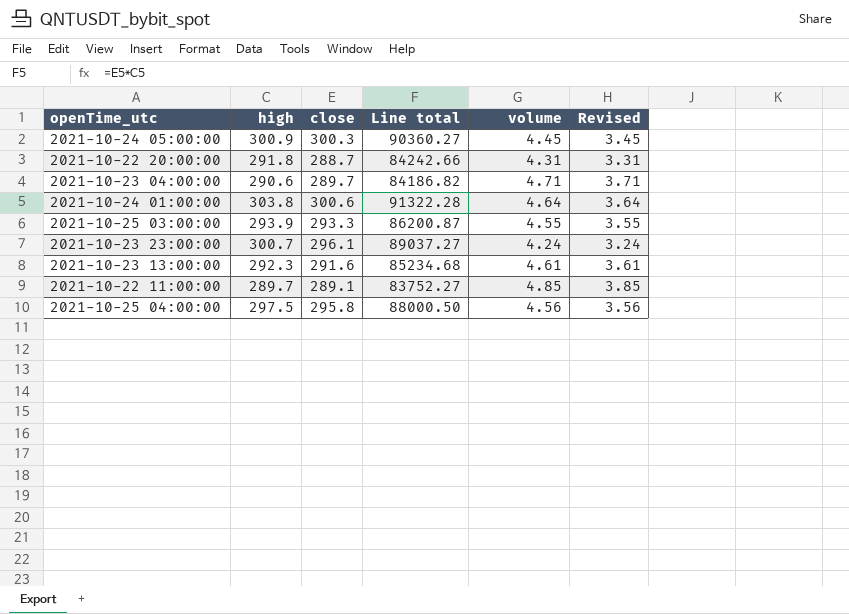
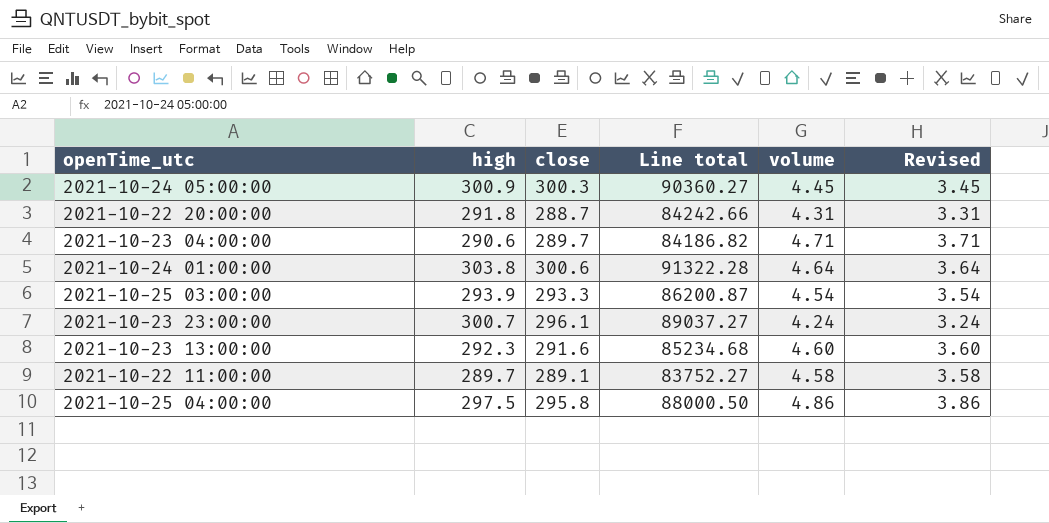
2021-10-25 03:00:00 | volume: 4.55 -> 4.54
2021-10-25 03:00:00 | Revised: 3.55 -> 3.54
2021-10-23 13:00:00 | volume: 4.61 -> 4.60
2021-10-23 13:00:00 | Revised: 3.61 -> 3.60
2021-10-22 11:00:00 | volume: 4.85 -> 4.58
2021-10-22 11:00:00 | Revised: 3.85 -> 3.58
2021-10-25 04:00:00 | volume: 4.56 -> 4.86
2021-10-25 04:00:00 | Revised: 3.56 -> 3.86

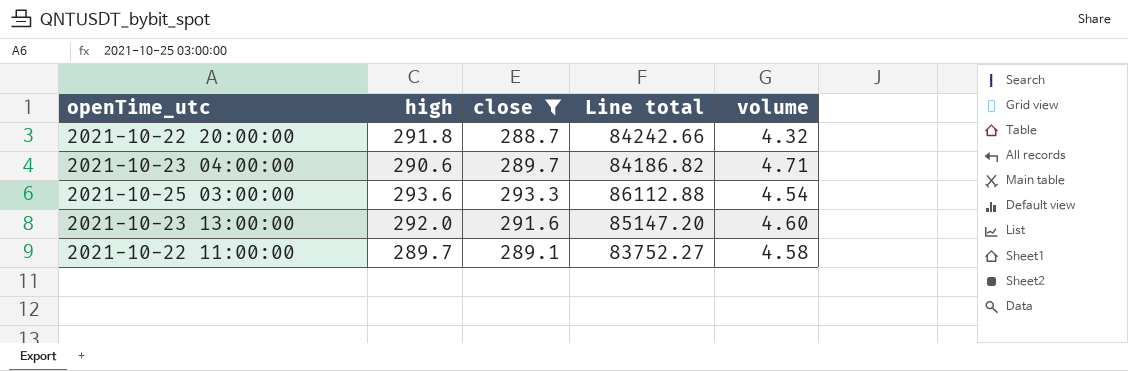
filter: none -> close <= 293.3
column Revised | formula: [volume] - 1 -> none
2021-10-22 20:00:00 | volume: 4.31 -> 4.32
2021-10-25 03:00:00 | high: 293.9 -> 293.6
2021-10-25 03:00:00 | Line total: 86200.87 -> 86112.88
2021-10-23 13:00:00 | high: 292.3 -> 292.0
2021-10-23 13:00:00 | Line total: 85234.68 -> 85147.20

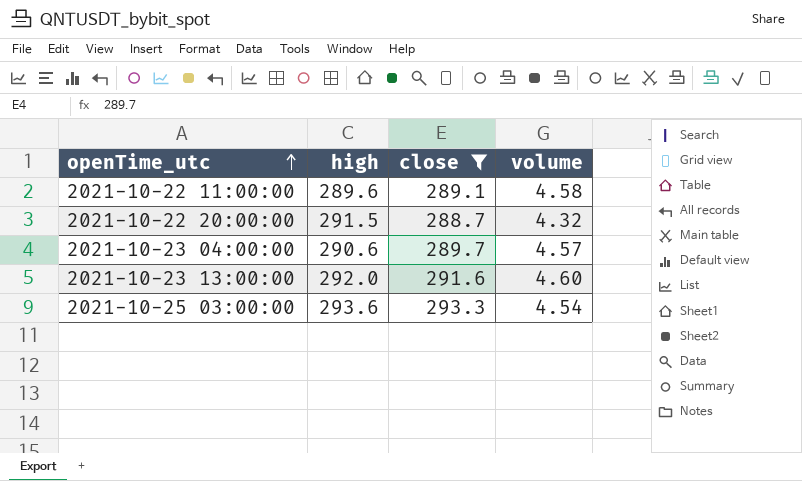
row order: none -> openTime_utc ascending
column Line total | formula: [high] * [close] -> none
2021-10-22 11:00:00 | high: 289.7 -> 289.6
2021-10-22 20:00:00 | high: 291.8 -> 291.5
2021-10-23 04:00:00 | volume: 4.71 -> 4.57

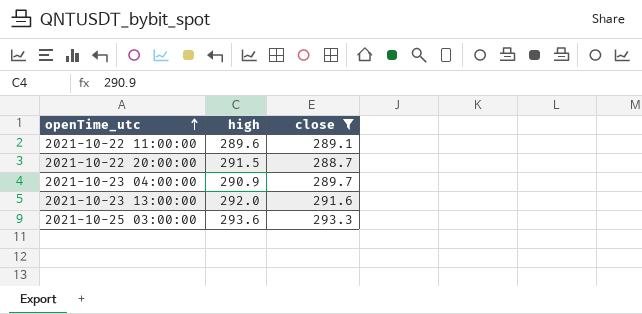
column volume | position: 4 -> none
2021-10-23 04:00:00 | high: 290.6 -> 290.9

